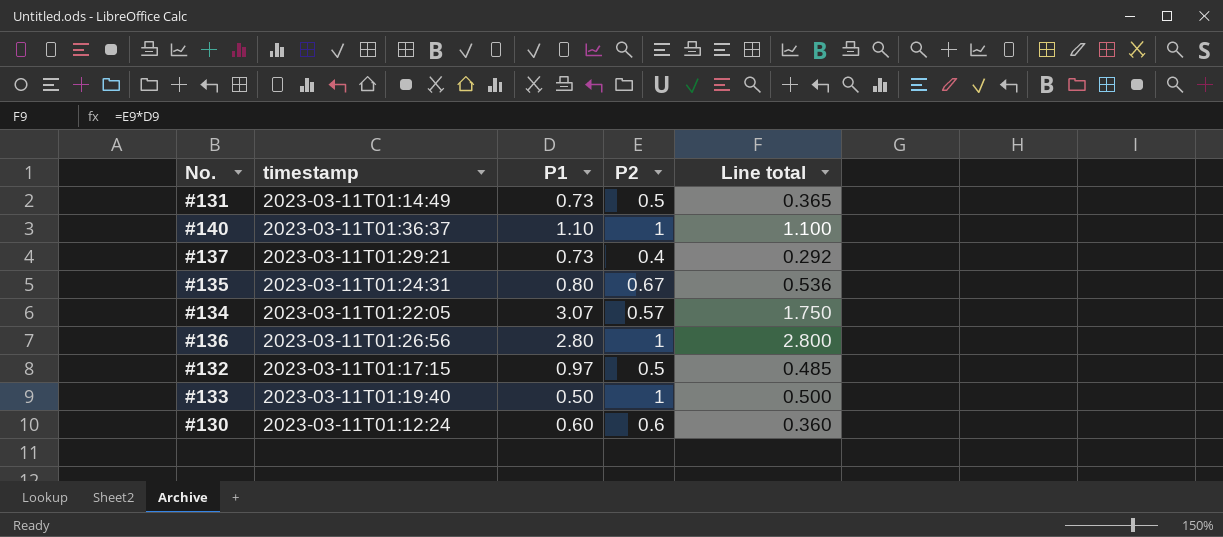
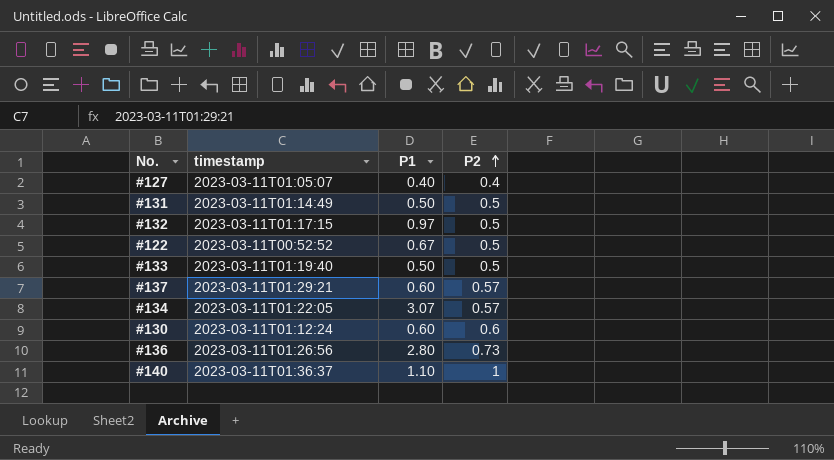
row order: none -> P2 ascending
column Line total | formula: [P1] * [P2] -> none
row #135: 2023-03-11T01:24:31 | 0.80 | 0.67 | 0.536 -> none
row #127: none -> 2023-03-11T01:05:07 | 0.40 | 0.4
#131 | P1: 0.73 -> 0.50
row #122: none -> 2023-03-11T00:52:52 | 0.67 | 0.5
#133 | P2: 1 -> 0.5
#137 | P1: 0.73 -> 0.60
#137 | P2: 0.4 -> 0.57
#136 | P2: 1 -> 0.73

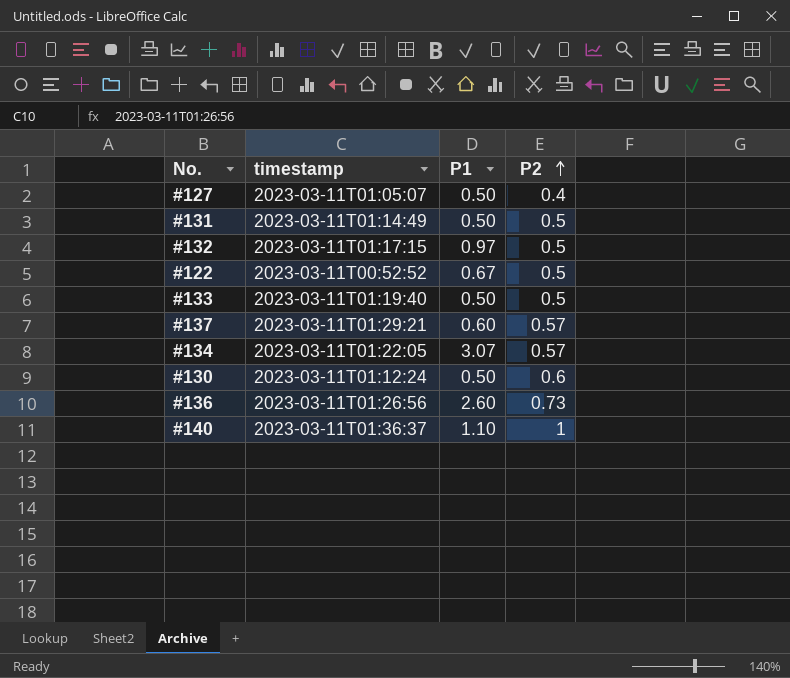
#127 | P1: 0.40 -> 0.50
#130 | P1: 0.60 -> 0.50
#136 | P1: 2.80 -> 2.60

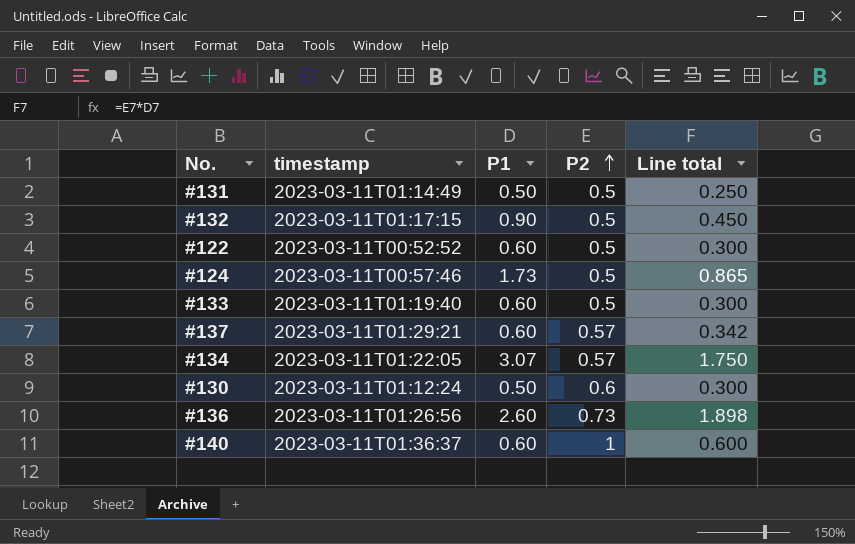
column Line total | formula: none -> [P1] * [P2]
row #127: 2023-03-11T01:05:07 | 0.50 | 0.4 -> none
#132 | P1: 0.97 -> 0.90
#122 | P1: 0.67 -> 0.60
row #124: none -> 2023-03-11T00:57:46 | 1.73 | 0.5 | 0.865
#133 | P1: 0.50 -> 0.60
#140 | P1: 1.10 -> 0.60

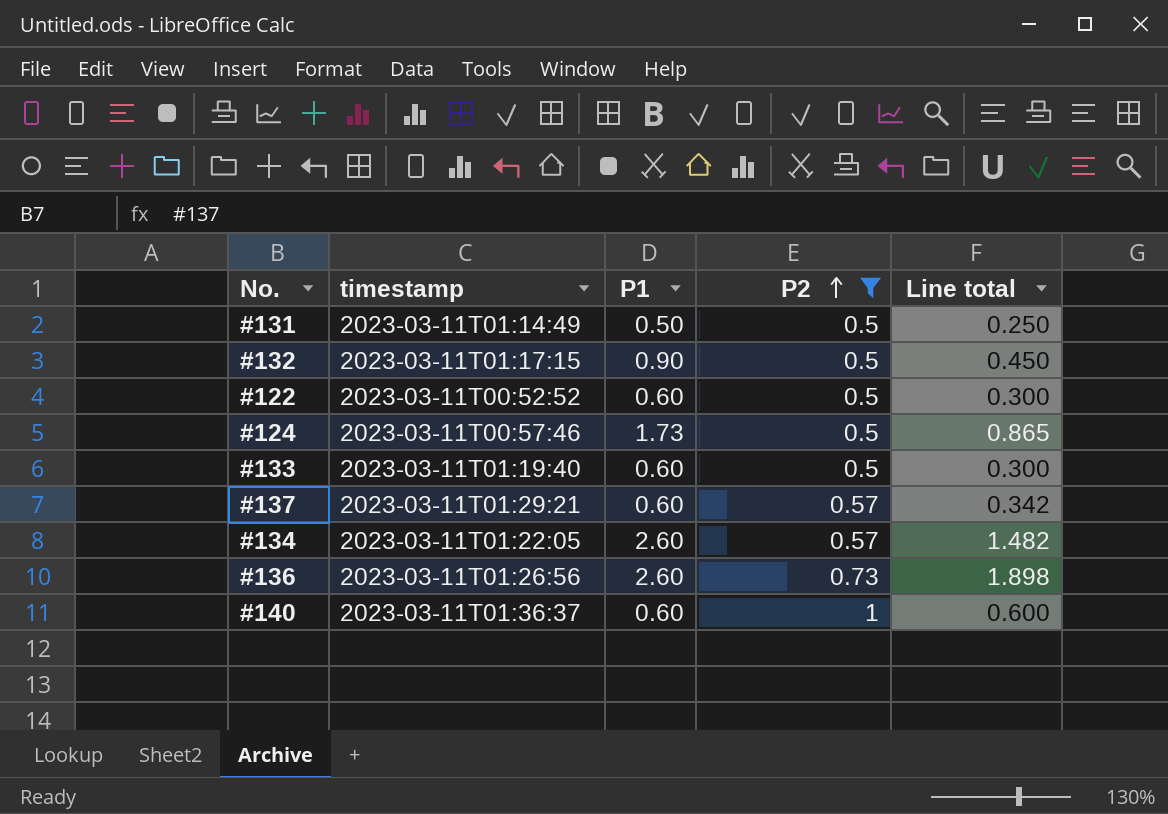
filter: none -> P2 != 0.6
#134 | P1: 3.07 -> 2.60
#134 | Line total: 1.750 -> 1.482

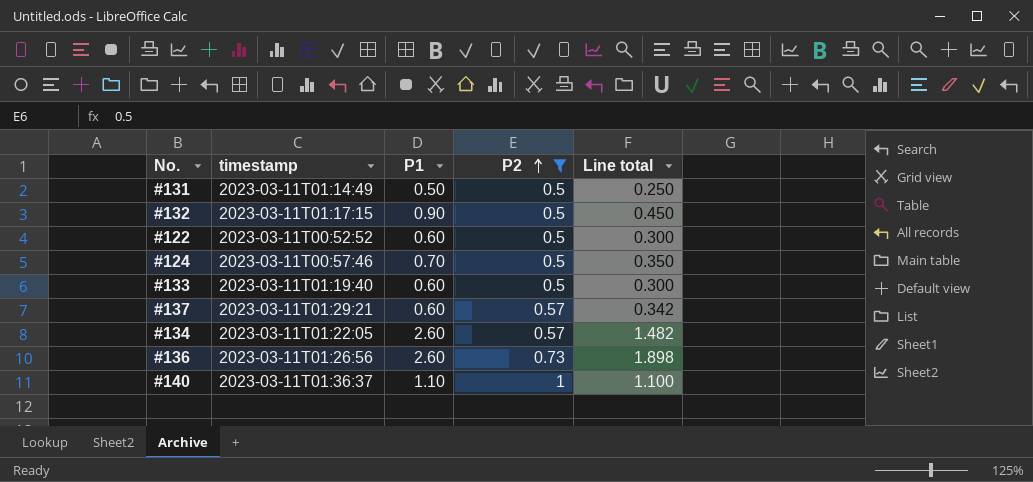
#124 | P1: 1.73 -> 0.70
#124 | Line total: 0.865 -> 0.350
#140 | P1: 0.60 -> 1.10
#140 | Line total: 0.600 -> 1.100

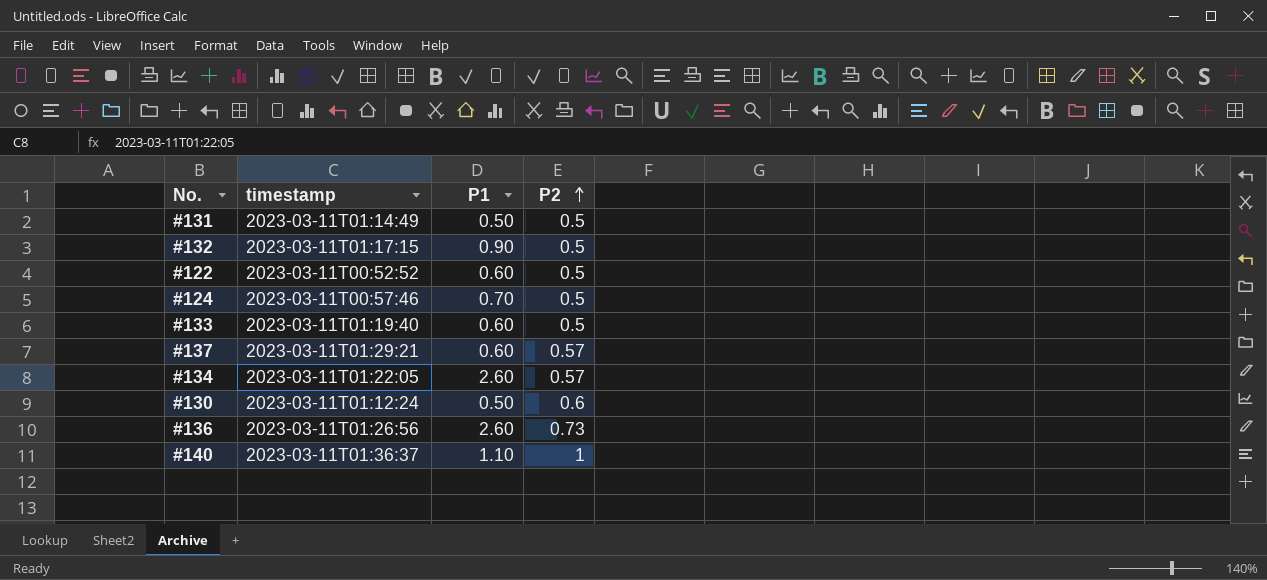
filter: P2 != 0.6 -> none
column Line total | formula: [P1] * [P2] -> none

